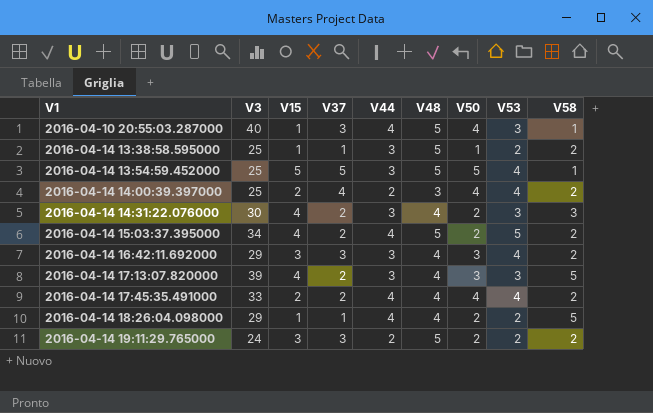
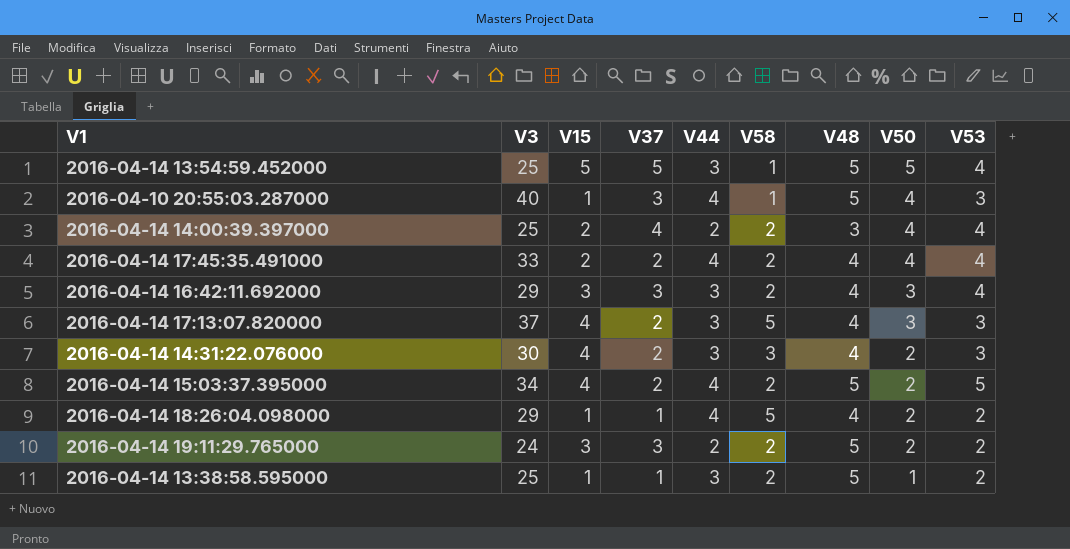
row order: V1 ascending -> V50 descending
column V58 | position: 9 -> 6
2016-04-14 17:13:07.820000 | V3: 39 -> 37

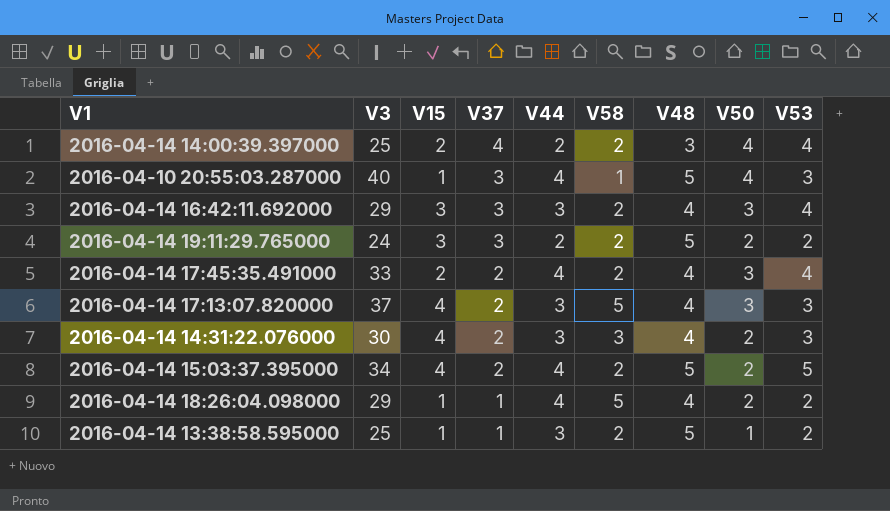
row order: V50 descending -> V37 descending
row 2016-04-14 13:54:59.452000: 25 | 5 | 5 | 3 | 1 | 5 | 5 | 4 -> none
2016-04-14 17:45:35.491000 | V50: 4 -> 3

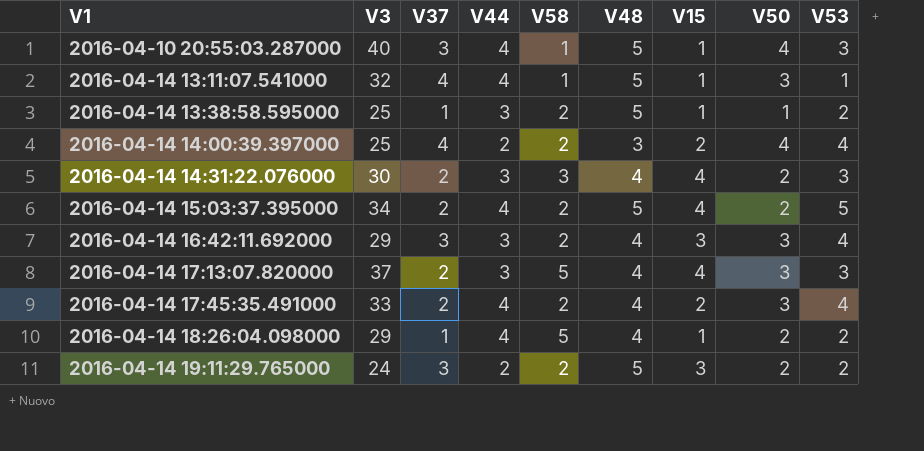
row order: V37 descending -> V1 ascending
column V15 | position: 3 -> 7
row 2016-04-14 13:11:07.541000: none -> 32 | 4 | 4 | 1 | 5 | 1 | 3 | 1

